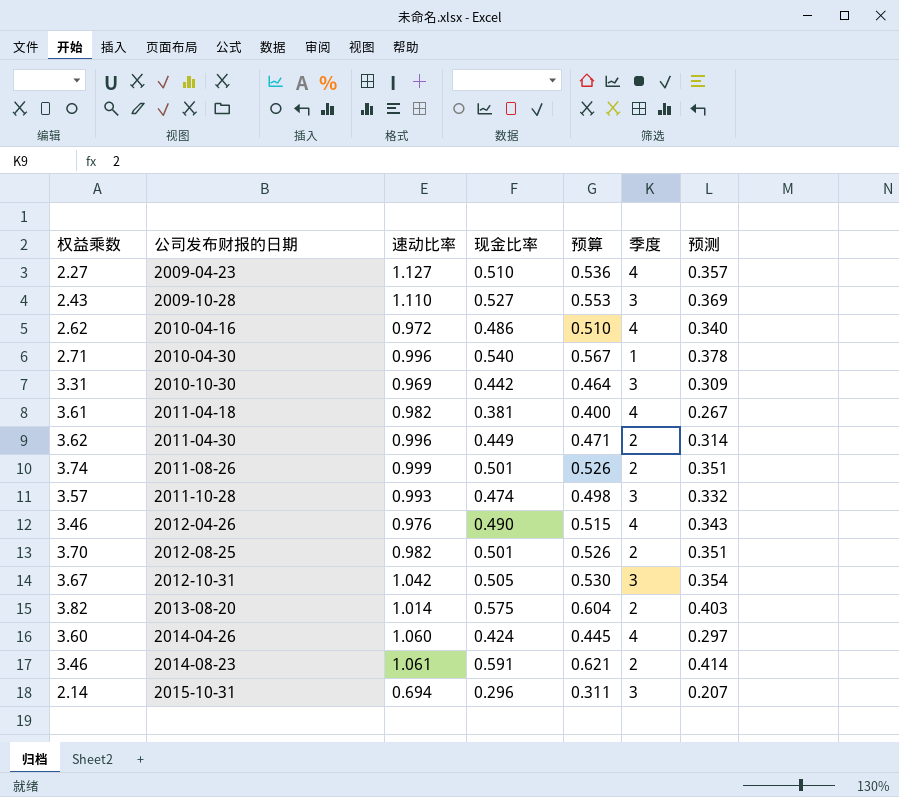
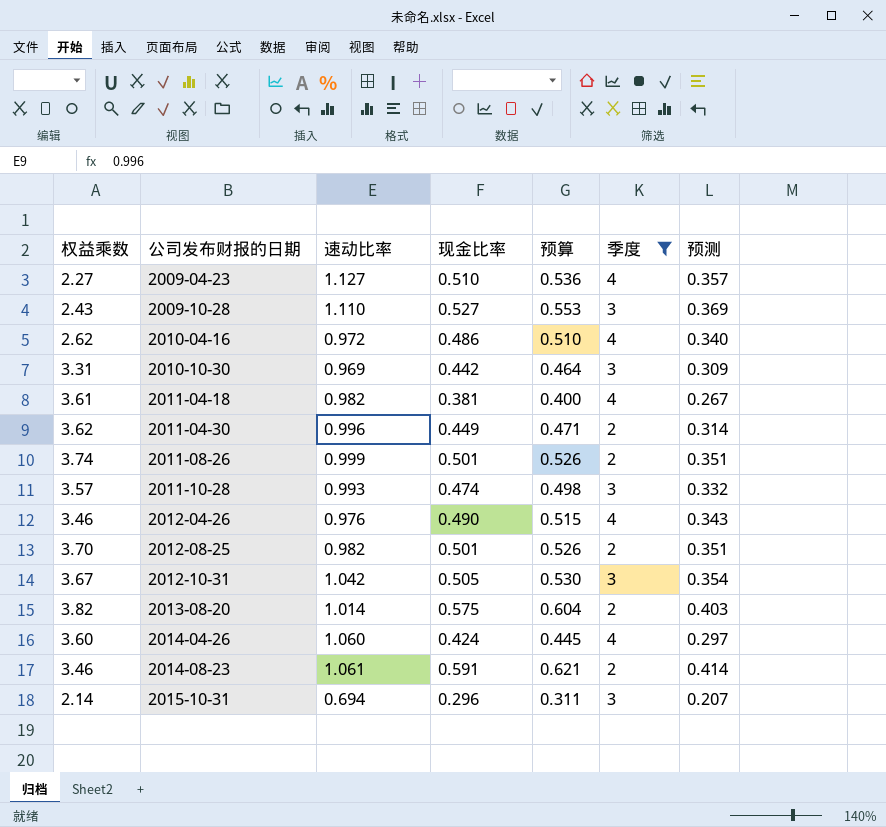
filter: none -> 季度 != 1

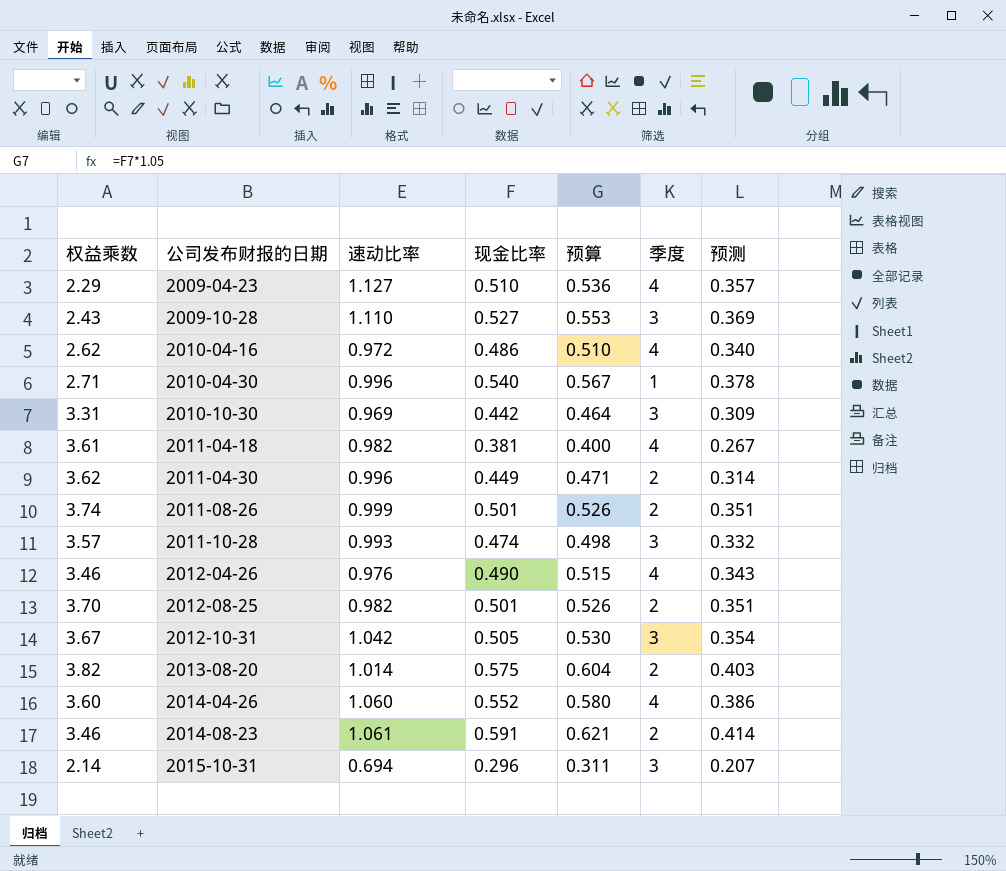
filter: 季度 != 1 -> none
2009-04-23 | 权益乘数: 2.27 -> 2.29
2014-04-26 | 现金比率: 0.424 -> 0.552
2014-04-26 | 预算: 0.445 -> 0.580
2014-04-26 | 预测: 0.297 -> 0.386

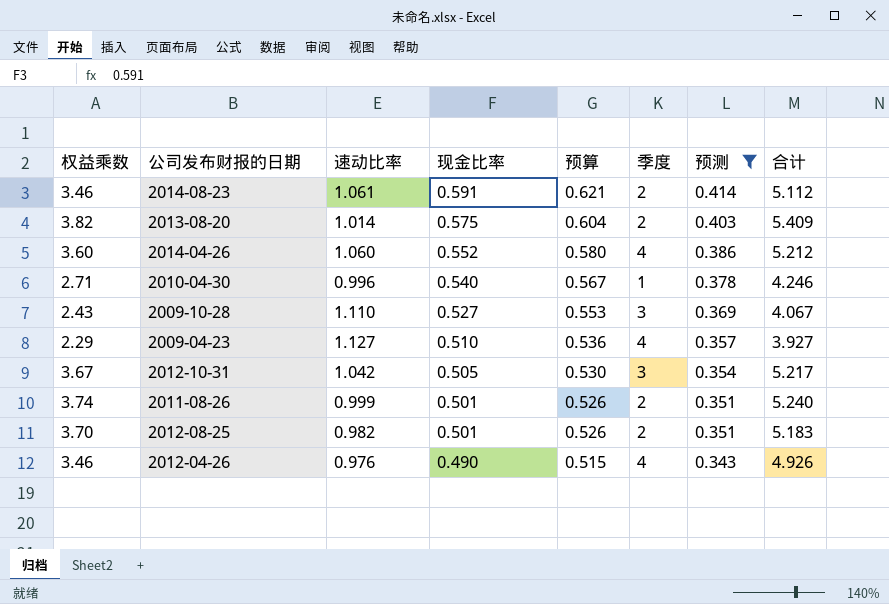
filter: none -> 预测 >= 0.343
row order: 公司发布财报的日期 ascending -> 现金比率 descending
column 合计 | formula: none -> [权益乘数] + [速动比率] + [现金比率]

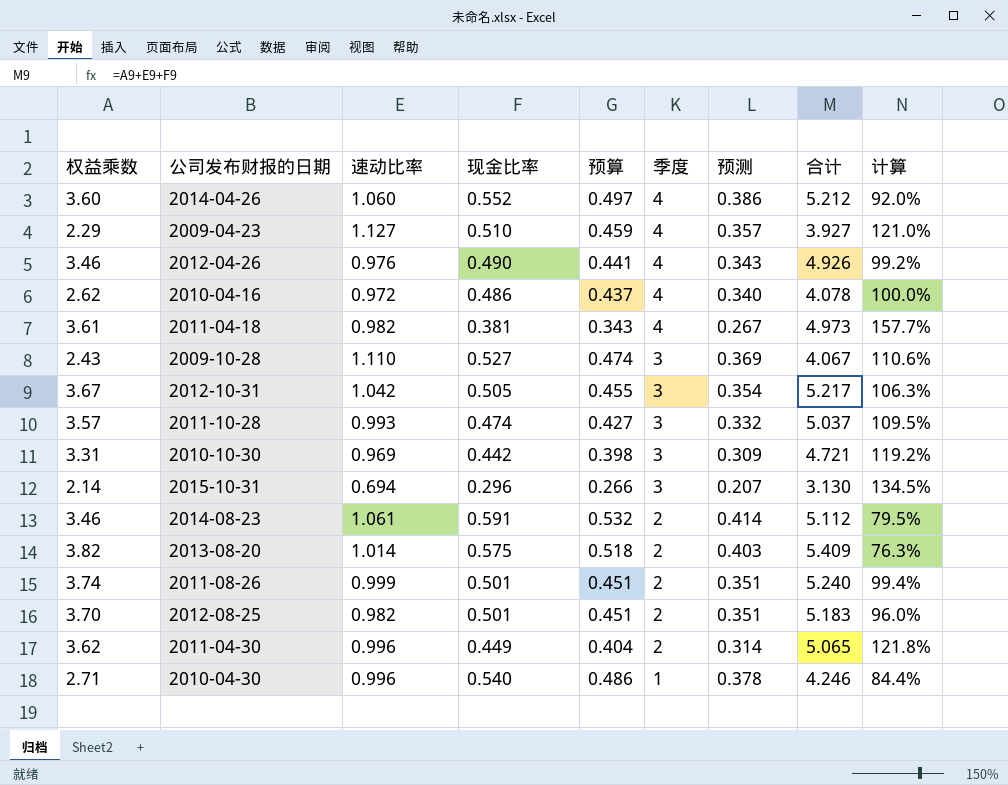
filter: 预测 >= 0.343 -> none
row order: 现金比率 descending -> 季度 descending
column 预算 | formula: [现金比率] * 1.05 -> [现金比率] * 0.9
column 计算 | formula: none -> ([速动比率] - [现金比率]) / [现金比率]

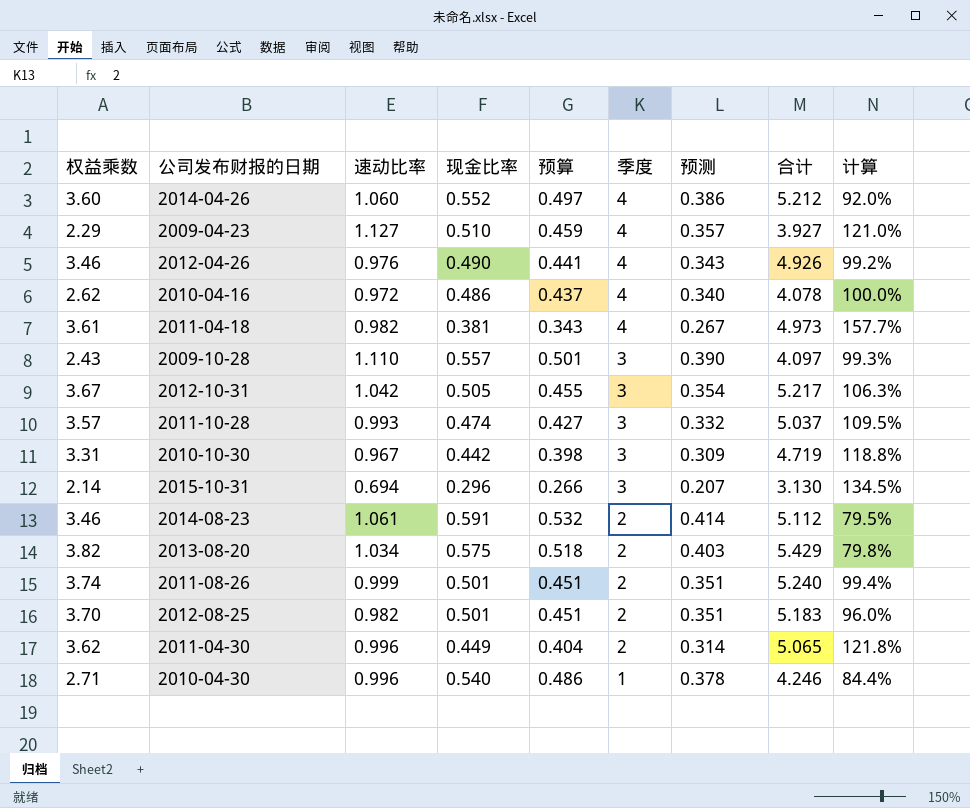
2009-10-28 | 现金比率: 0.527 -> 0.557
2009-10-28 | 预算: 0.474 -> 0.501
2009-10-28 | 预测: 0.369 -> 0.390
2009-10-28 | 合计: 4.067 -> 4.097
2009-10-28 | 计算: 110.6% -> 99.3%
2010-10-30 | 速动比率: 0.969 -> 0.967
2010-10-30 | 合计: 4.721 -> 4.719
2010-10-30 | 计算: 119.2% -> 118.8%
2013-08-20 | 速动比率: 1.014 -> 1.034
2013-08-20 | 合计: 5.409 -> 5.429
2013-08-20 | 计算: 76.3% -> 79.8%

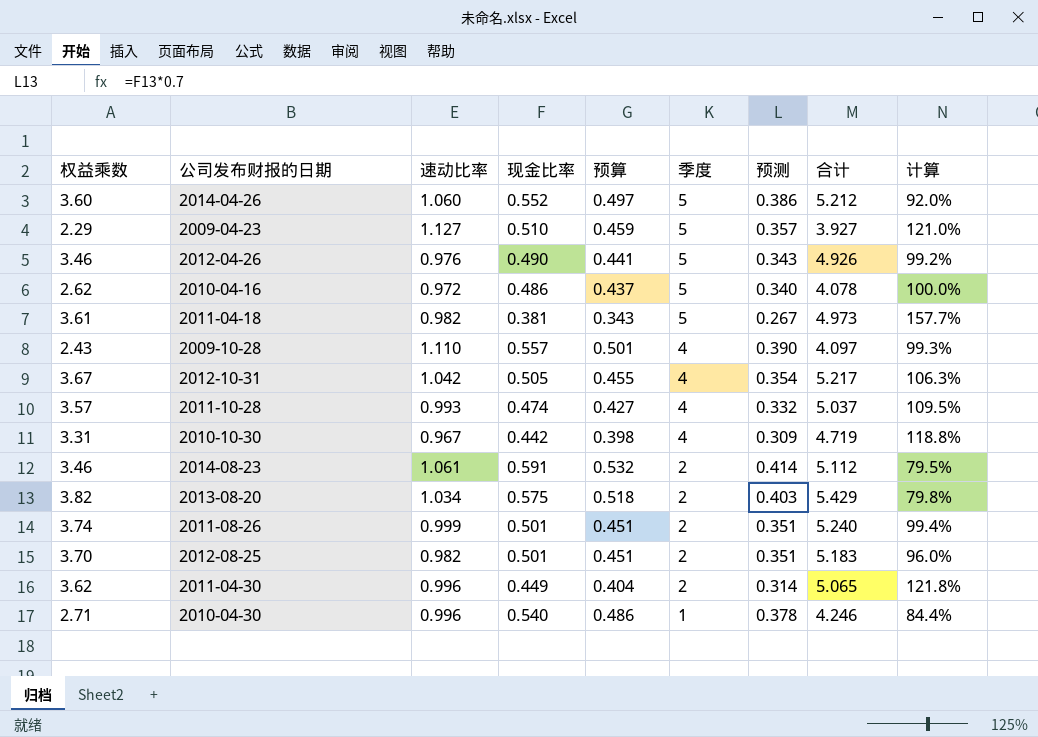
row 2015-10-31: 2.14 | 0.694 | 0.296 | 0.266 | 3 | 0.207 | 3.130 | 134.5% -> none
2014-04-26 | 季度: 4 -> 5
2009-04-23 | 季度: 4 -> 5
2012-04-26 | 季度: 4 -> 5
2010-04-16 | 季度: 4 -> 5
2011-04-18 | 季度: 4 -> 5
2009-10-28 | 季度: 3 -> 4
2012-10-31 | 季度: 3 -> 4
2011-10-28 | 季度: 3 -> 4
2010-10-30 | 季度: 3 -> 4

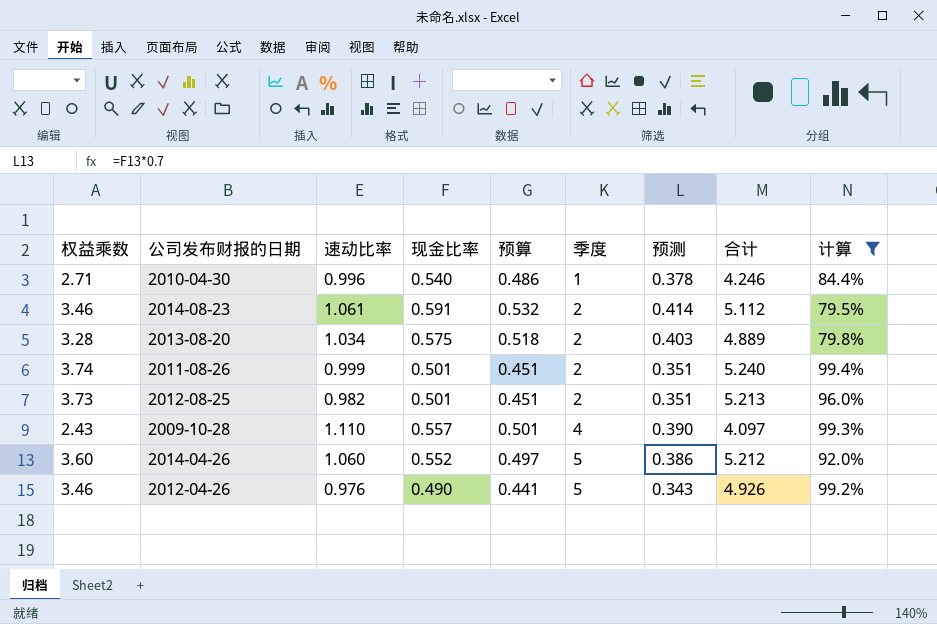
filter: none -> 计算 <= 99.4%
row order: 季度 descending -> 季度 ascending
2013-08-20 | 权益乘数: 3.82 -> 3.28
2013-08-20 | 合计: 5.429 -> 4.889
2012-08-25 | 权益乘数: 3.70 -> 3.73
2012-08-25 | 合计: 5.183 -> 5.213

